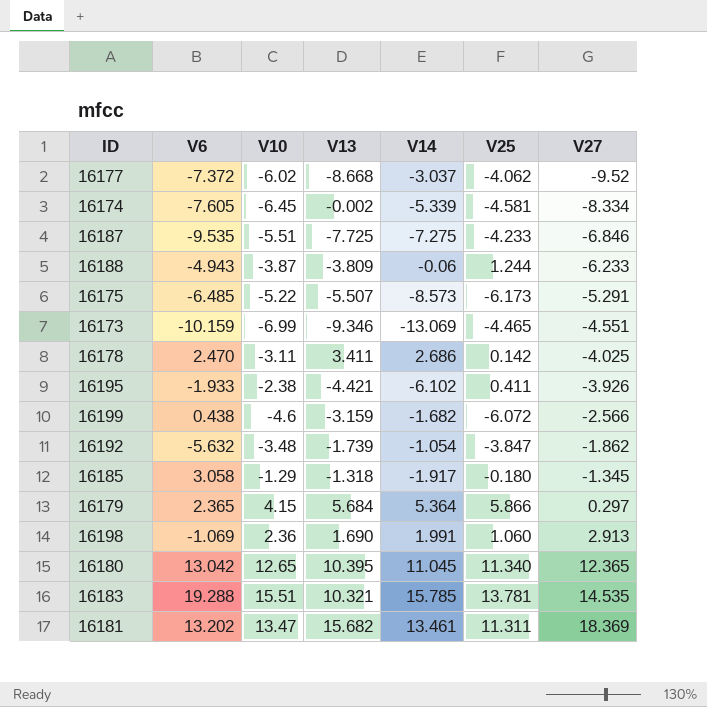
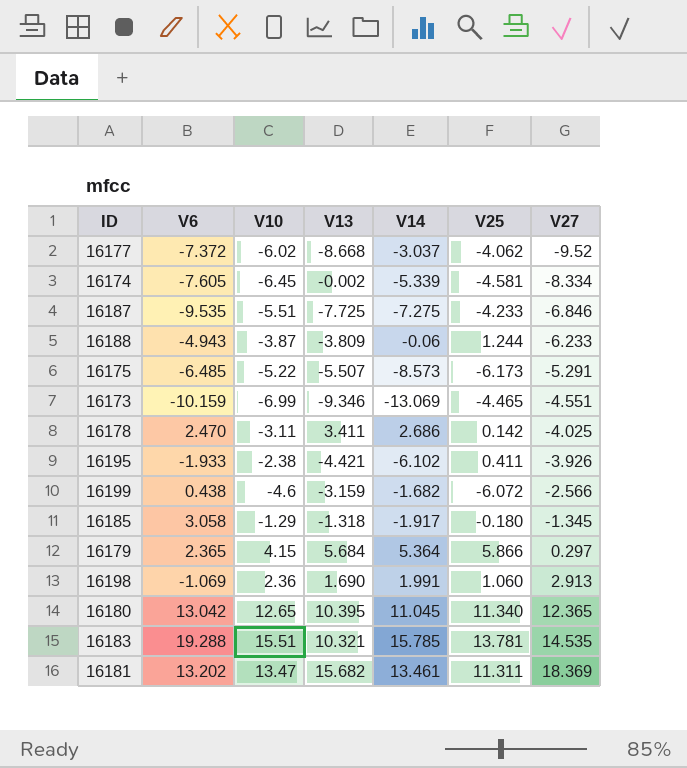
row 16192: -5.632 | -3.48 | -1.739 | -1.054 | -3.847 | -1.862 -> none

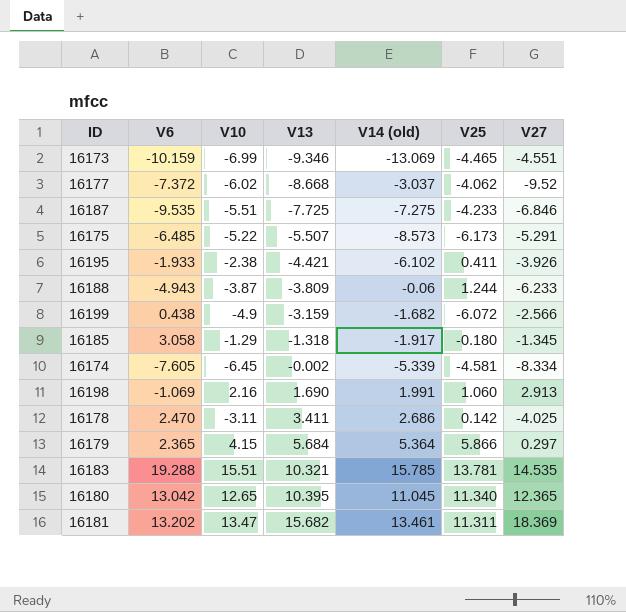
row order: V27 ascending -> V13 ascending
column name: V14 -> V14 (old)
16199 | V10: -4.6 -> -4.9
16198 | V10: 2.36 -> 2.16

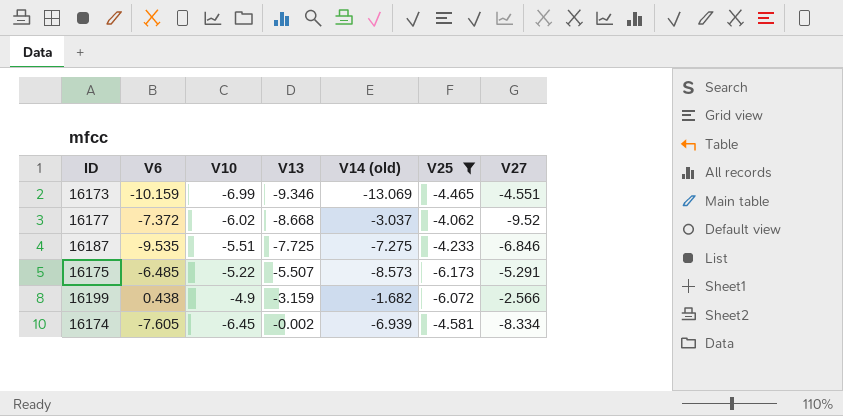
filter: none -> V25 <= -4.062
16174 | V14 (old): -5.339 -> -6.939

